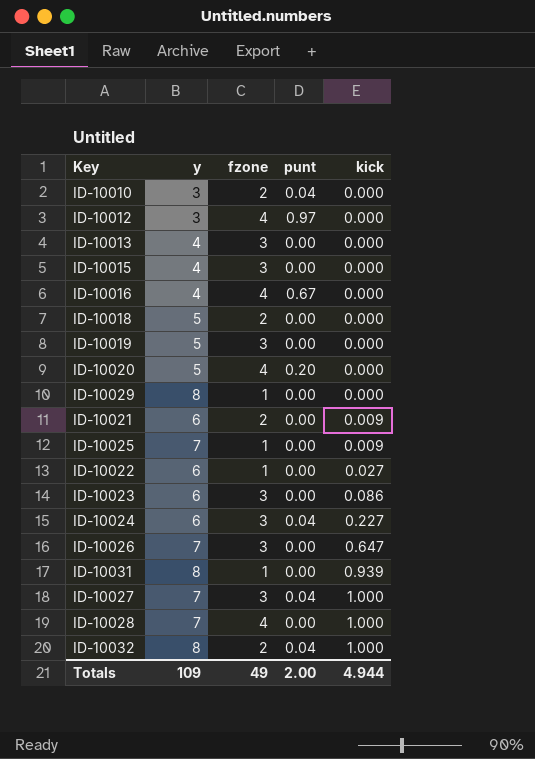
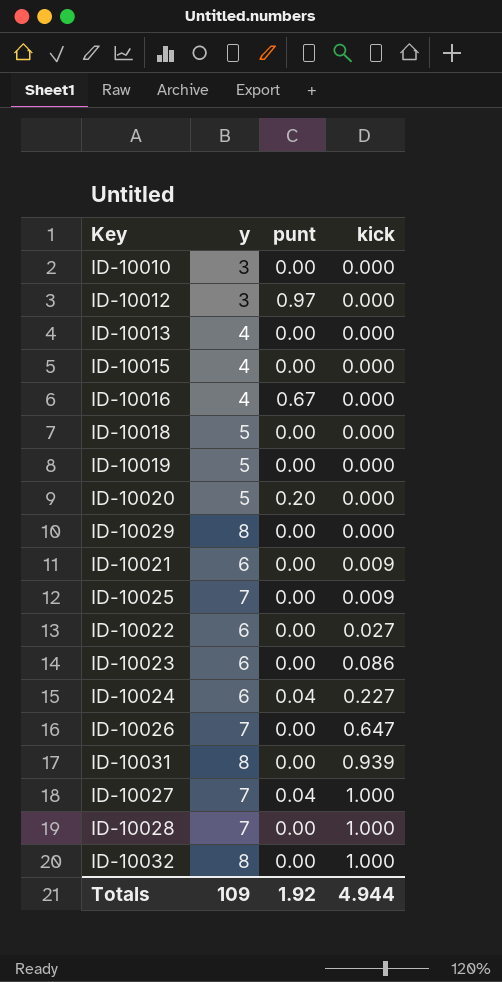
column fzone | position: 3 -> none
ID-10010 | punt: 0.04 -> 0.00
ID-10032 | punt: 0.04 -> 0.00
Totals | punt: 2.00 -> 1.92

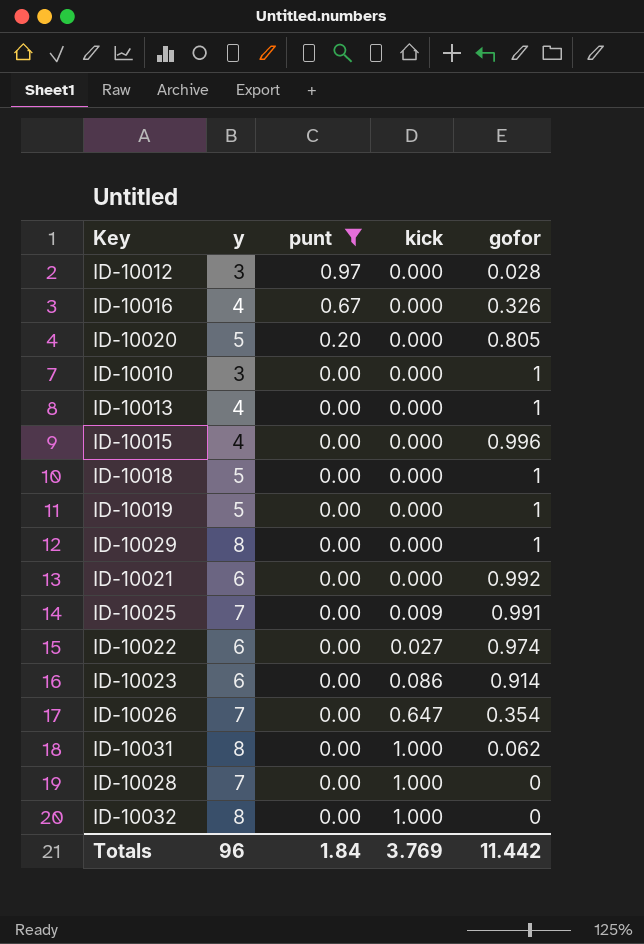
filter: none -> punt != 0.04
row order: kick ascending -> punt descending
column gofor | position: none -> 5
ID-10021 | kick: 0.009 -> 0.000
ID-10031 | kick: 0.939 -> 1.000
Totals | y: 109 -> 96
Totals | punt: 1.92 -> 1.84
Totals | kick: 4.944 -> 3.769

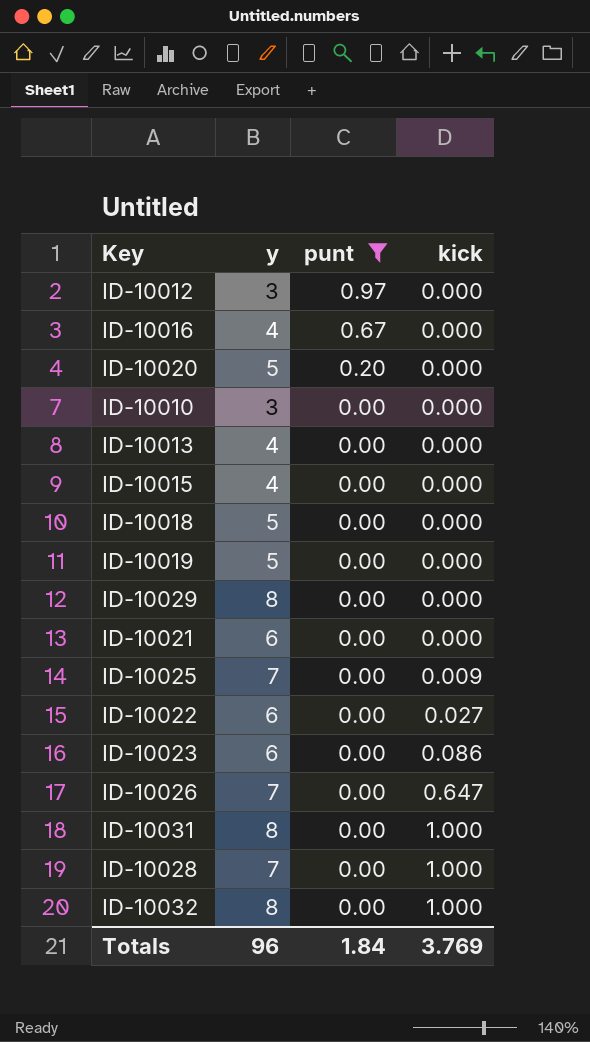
column gofor | position: 5 -> none

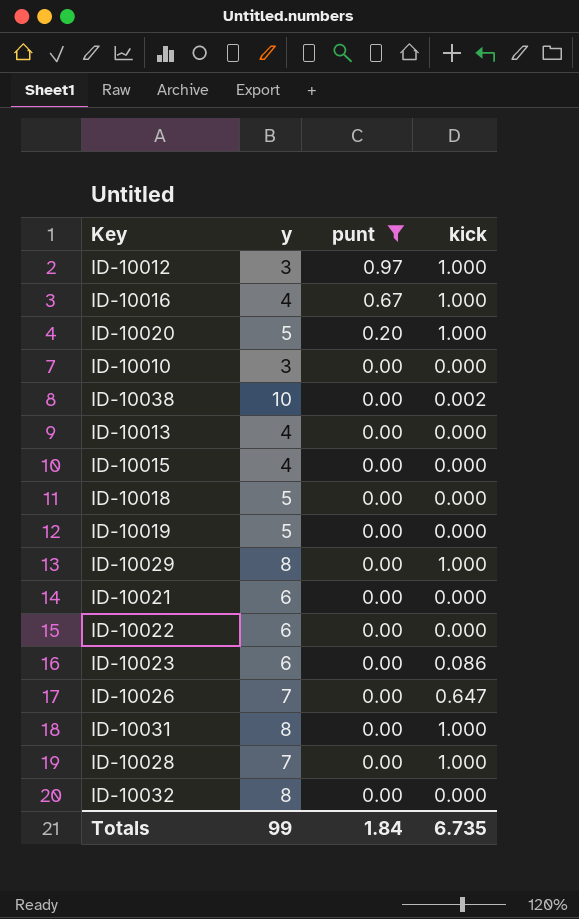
row ID-10025: 7 | 0.00 | 0.009 -> none
ID-10012 | kick: 0.000 -> 1.000
ID-10016 | kick: 0.000 -> 1.000
ID-10020 | kick: 0.000 -> 1.000
row ID-10038: none -> 10 | 0.00 | 0.002
ID-10029 | kick: 0.000 -> 1.000
ID-10022 | kick: 0.027 -> 0.000
ID-10032 | kick: 1.000 -> 0.000
Totals | y: 96 -> 99
Totals | kick: 3.769 -> 6.735

